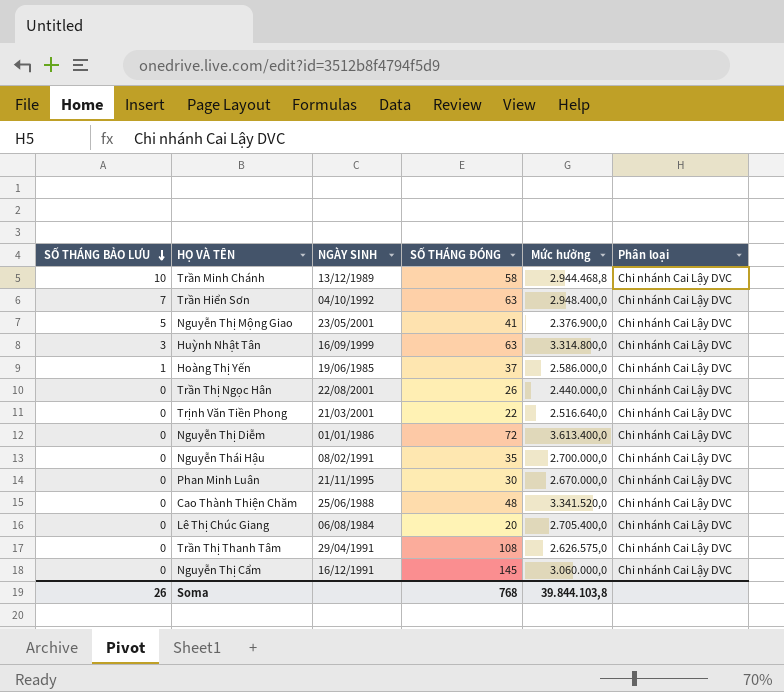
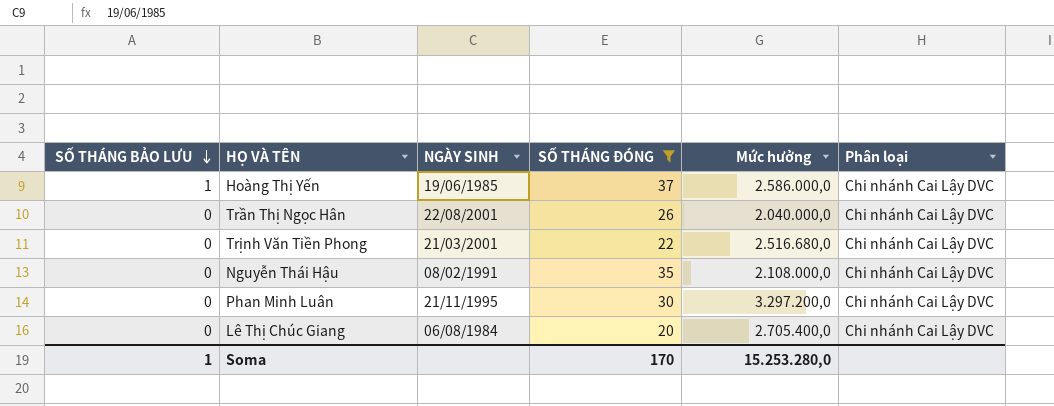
filter: none -> SỐ THÁNG ĐÓNG <= 37
Trần Thị Ngọc Hân | Mức hưởng: 2.440.000,0 -> 2.040.000,0
Trịnh Văn Tiền Phong | Mức hưởng: 2.516.640,0 -> 2.516.680,0
Nguyễn Thái Hậu | Mức hưởng: 2.700.000,0 -> 2.108.000,0
Phan Minh Luân | Mức hưởng: 2.670.000,0 -> 3.297.200,0
Soma | SỐ THÁNG BẢO LƯU: 26 -> 1
Soma | SỐ THÁNG ĐÓNG: 768 -> 170
Soma | Mức hưởng: 39.844.103,8 -> 15.253.280,0

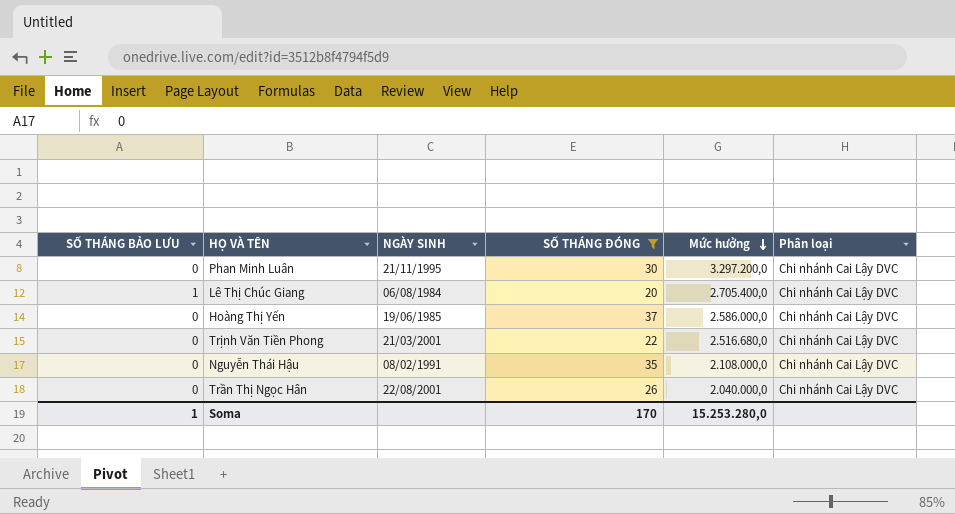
row order: SỐ THÁNG BẢO LƯU descending -> Mức hưởng descending
Lê Thị Chúc Giang | SỐ THÁNG BẢO LƯU: 0 -> 1
Hoàng Thị Yến | SỐ THÁNG BẢO LƯU: 1 -> 0

